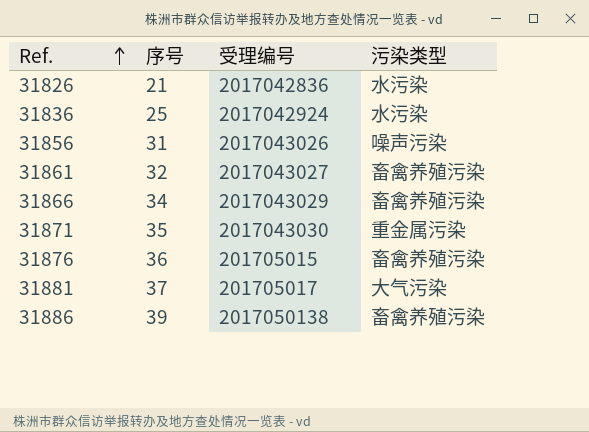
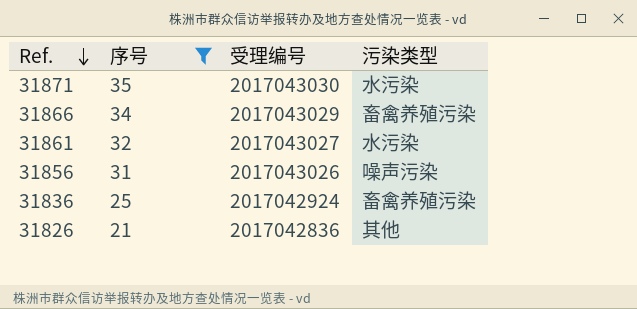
filter: none -> 序号 <= 35
row order: Ref. ascending -> Ref. descending
31871 | 污染类型: 重金属污染 -> 水污染
31861 | 污染类型: 畜禽养殖污染 -> 水污染
31836 | 污染类型: 水污染 -> 畜禽养殖污染
31826 | 污染类型: 水污染 -> 其他

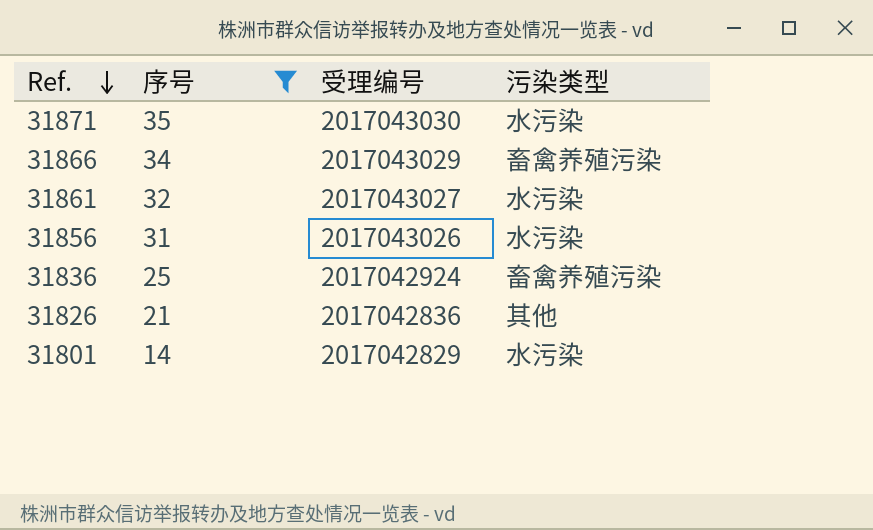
31856 | 污染类型: 噪声污染 -> 水污染
row 31801: none -> 14 | 2017042829 | 水污染

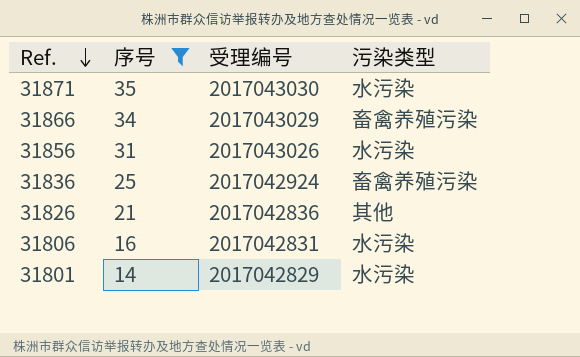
row 31861: 32 | 2017043027 | 水污染 -> none
row 31806: none -> 16 | 2017042831 | 水污染

